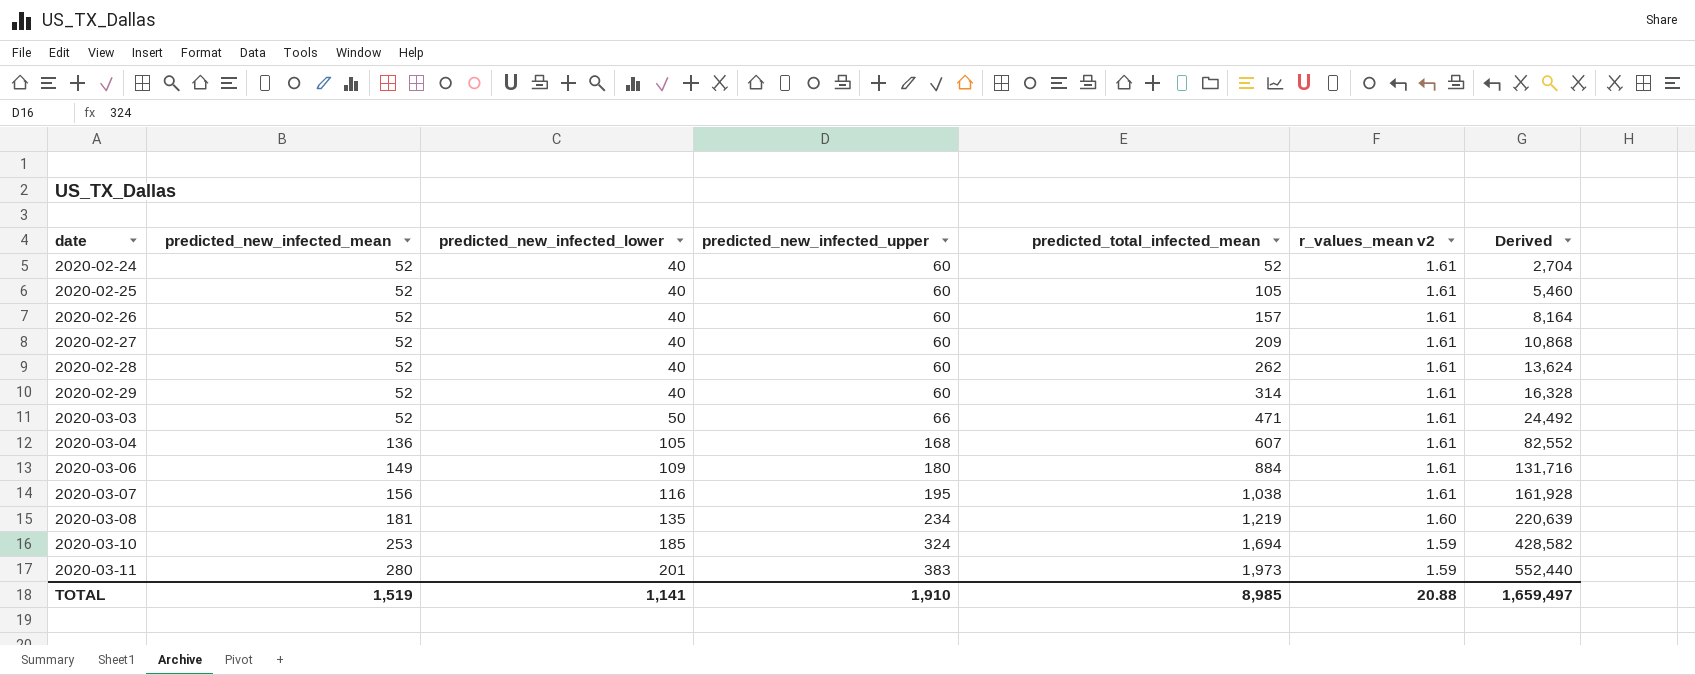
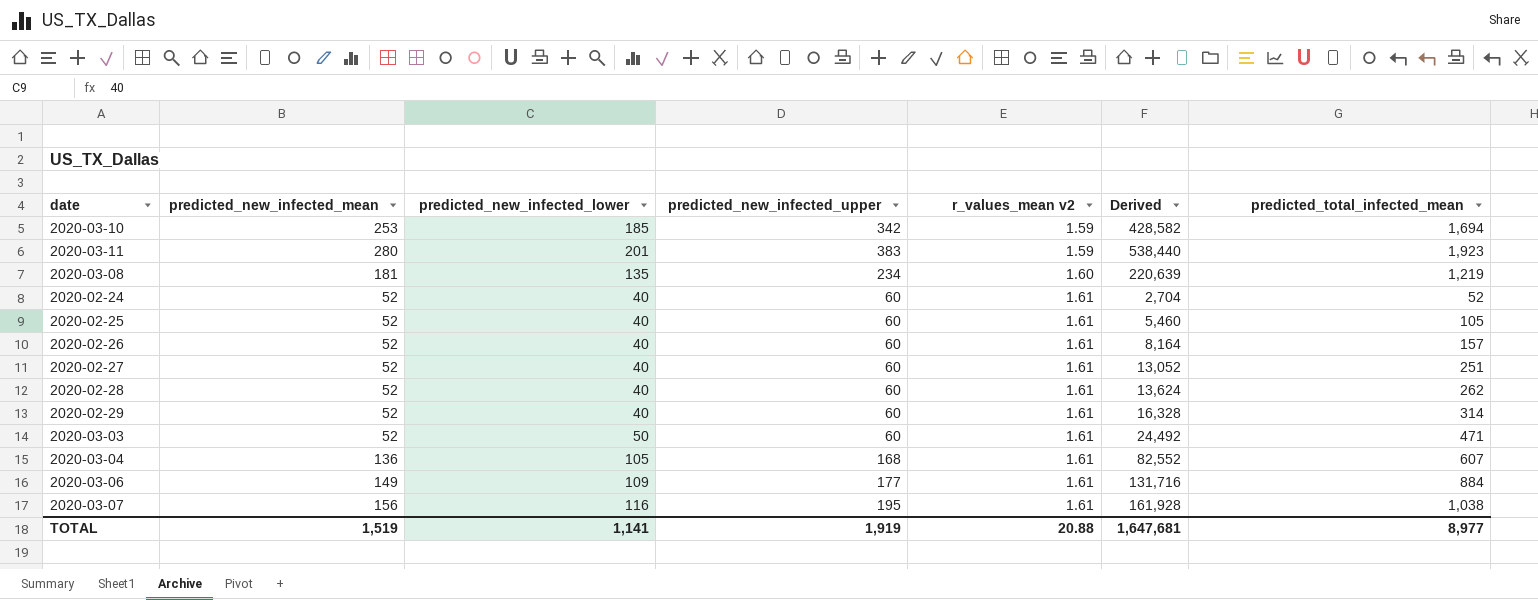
row order: date ascending -> r_values_mean v2 ascending
column predicted_total_infected_mean | position: 5 -> 7
2020-03-10 | predicted_new_infected_upper: 324 -> 342
2020-03-11 | Derived: 552,440 -> 538,440
2020-03-11 | predicted_total_infected_mean: 1,973 -> 1,923
2020-02-27 | Derived: 10,868 -> 13,052
2020-02-27 | predicted_total_infected_mean: 209 -> 251
2020-03-03 | predicted_new_infected_upper: 66 -> 60
2020-03-06 | predicted_new_infected_upper: 180 -> 177
TOTAL | predicted_new_infected_upper: 1,910 -> 1,919
TOTAL | Derived: 1,659,497 -> 1,647,681
TOTAL | predicted_total_infected_mean: 8,985 -> 8,977

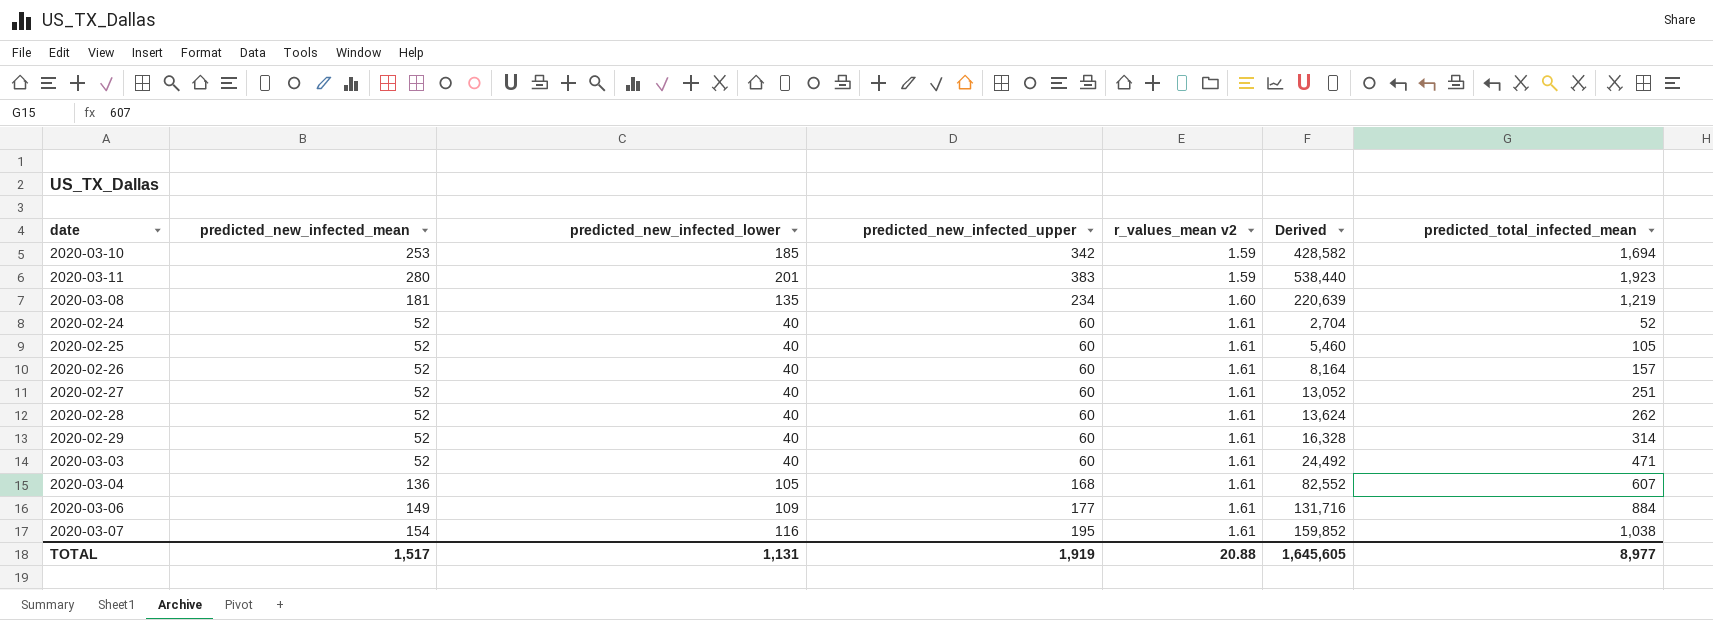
2020-03-03 | predicted_new_infected_lower: 50 -> 40
2020-03-07 | predicted_new_infected_mean: 156 -> 154
2020-03-07 | Derived: 161,928 -> 159,852
TOTAL | predicted_new_infected_mean: 1,519 -> 1,517
TOTAL | predicted_new_infected_lower: 1,141 -> 1,131
TOTAL | Derived: 1,647,681 -> 1,645,605

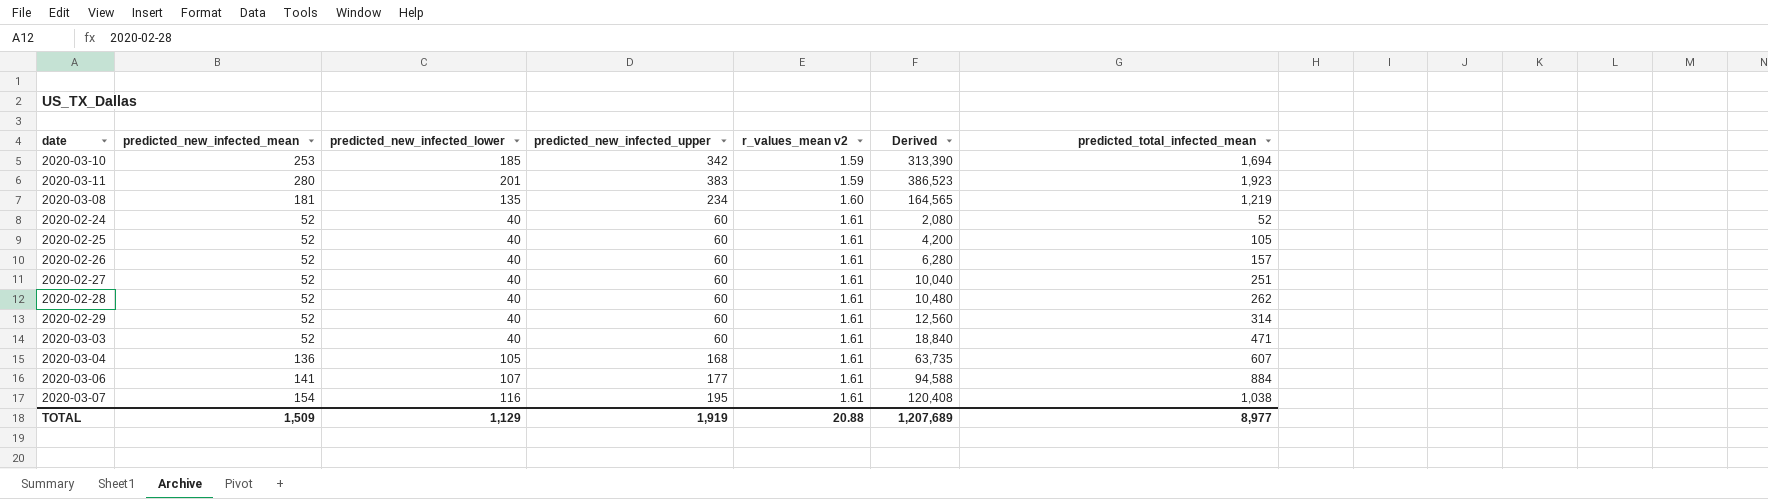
column Derived | formula: [predicted_new_infected_mean] * [predicted_total_infected_mean] -> [predicted_new_infected_lower] * [predicted_total_infected_mean]
2020-03-06 | predicted_new_infected_mean: 149 -> 141
2020-03-06 | predicted_new_infected_lower: 109 -> 107
TOTAL | predicted_new_infected_mean: 1,517 -> 1,509
TOTAL | predicted_new_infected_lower: 1,131 -> 1,129
TOTAL | Derived: 1,645,605 -> 1,207,689

